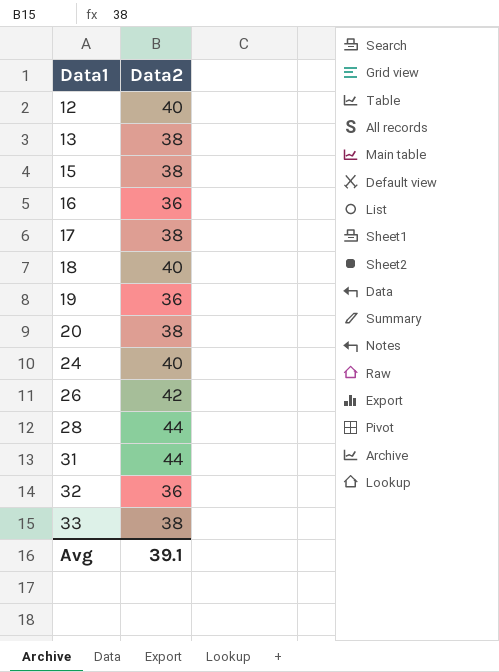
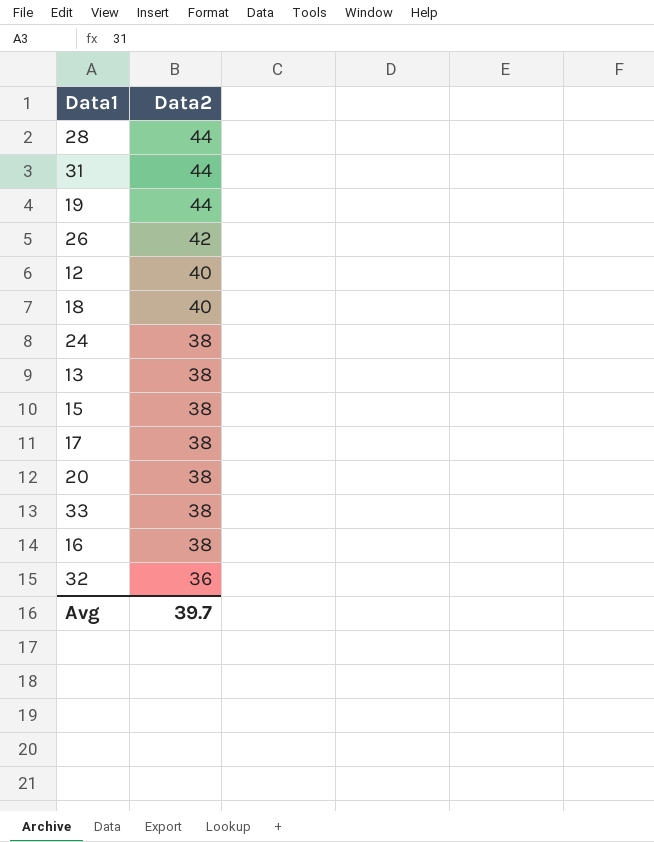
row order: Data1 ascending -> Data2 descending
19 | Data2: 36 -> 44
24 | Data2: 40 -> 38
16 | Data2: 36 -> 38
Avg | Data2: 39.1 -> 39.7

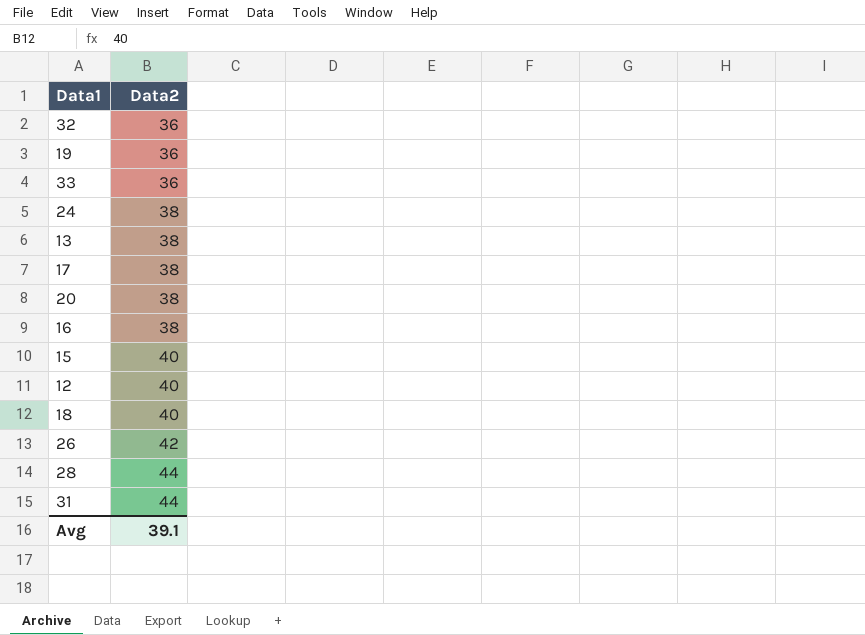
row order: Data2 descending -> Data2 ascending
19 | Data2: 44 -> 36
33 | Data2: 38 -> 36
15 | Data2: 38 -> 40
Avg | Data2: 39.7 -> 39.1

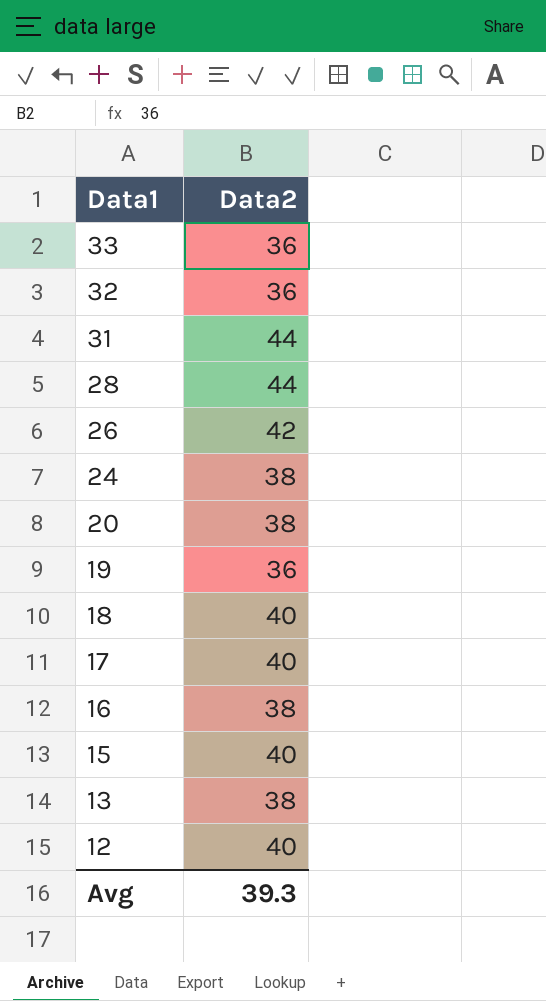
row order: Data2 ascending -> Data1 descending
17 | Data2: 38 -> 40
Avg | Data2: 39.1 -> 39.3

